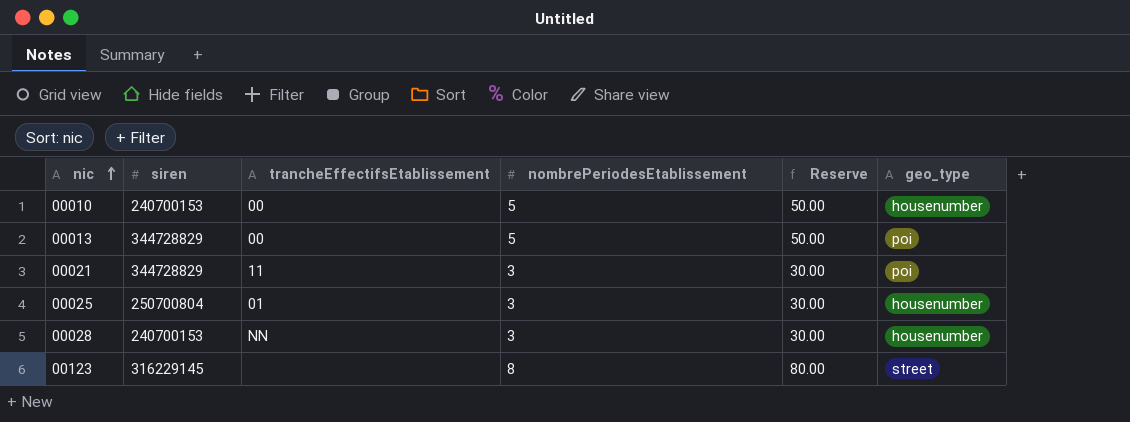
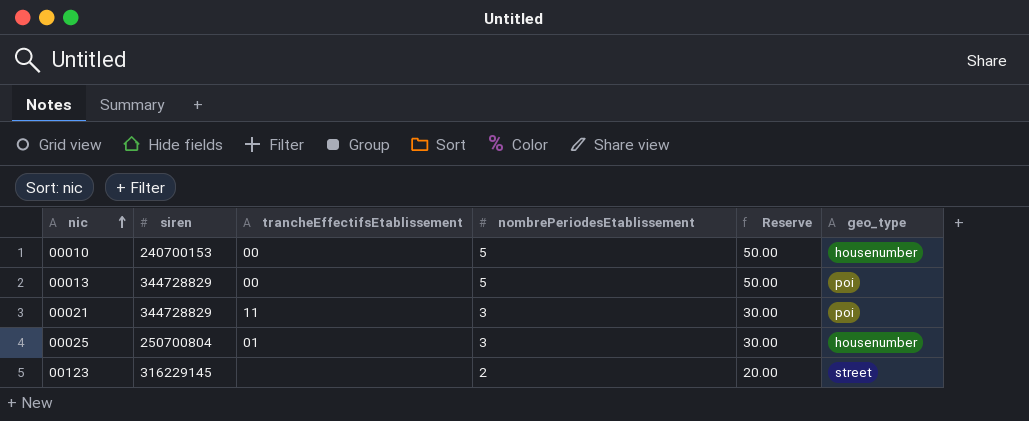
row 00028: 240700153 | NN | 3 | 30.00 | housenumber -> none
00123 | nombrePeriodesEtablissement: 8 -> 2
00123 | Reserve: 80.00 -> 20.00

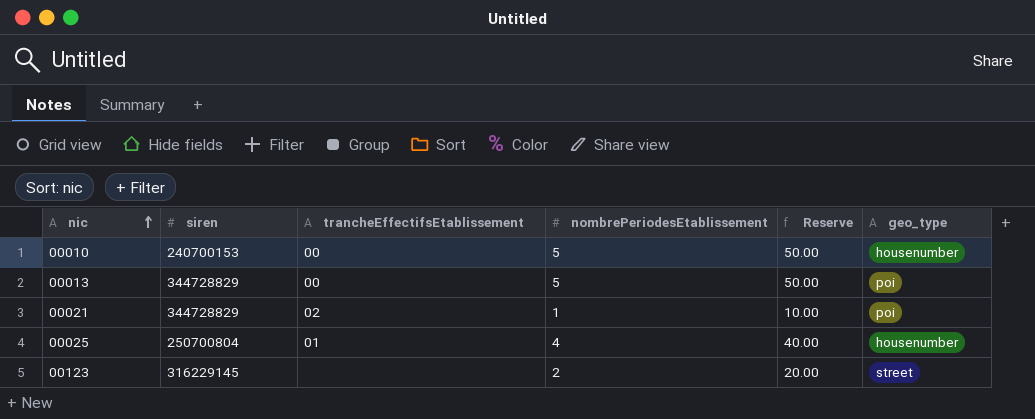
00021 | trancheEffectifsEtablissement: 11 -> 02
00021 | nombrePeriodesEtablissement: 3 -> 1
00021 | Reserve: 30.00 -> 10.00
00025 | nombrePeriodesEtablissement: 3 -> 4
00025 | Reserve: 30.00 -> 40.00

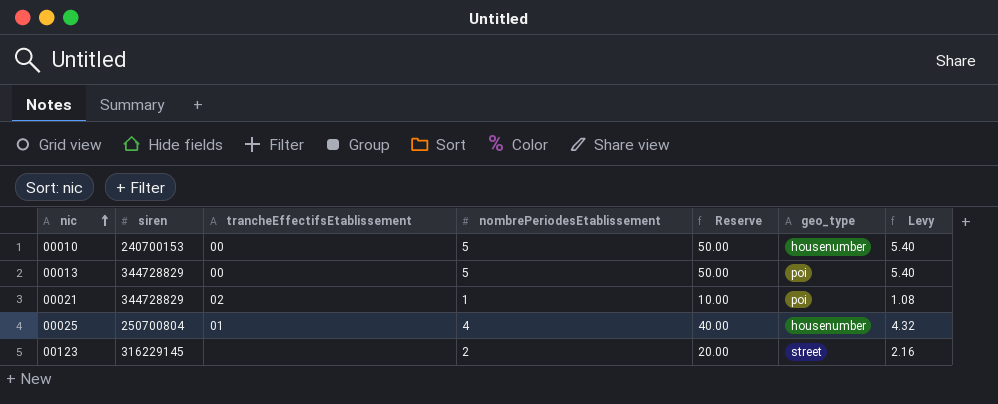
column Levy | formula: none -> [nombrePeriodesEtablissement] * 1.08

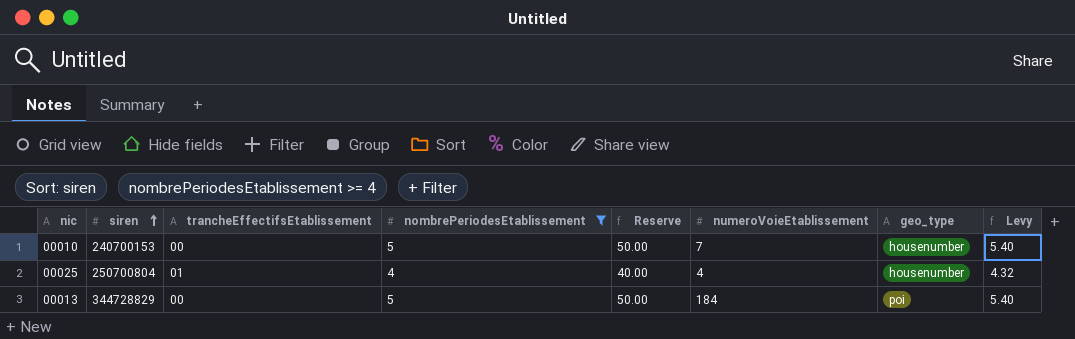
filter: none -> nombrePeriodesEtablissement >= 4
row order: nic ascending -> siren ascending
column numeroVoieEtablissement | position: none -> 6

